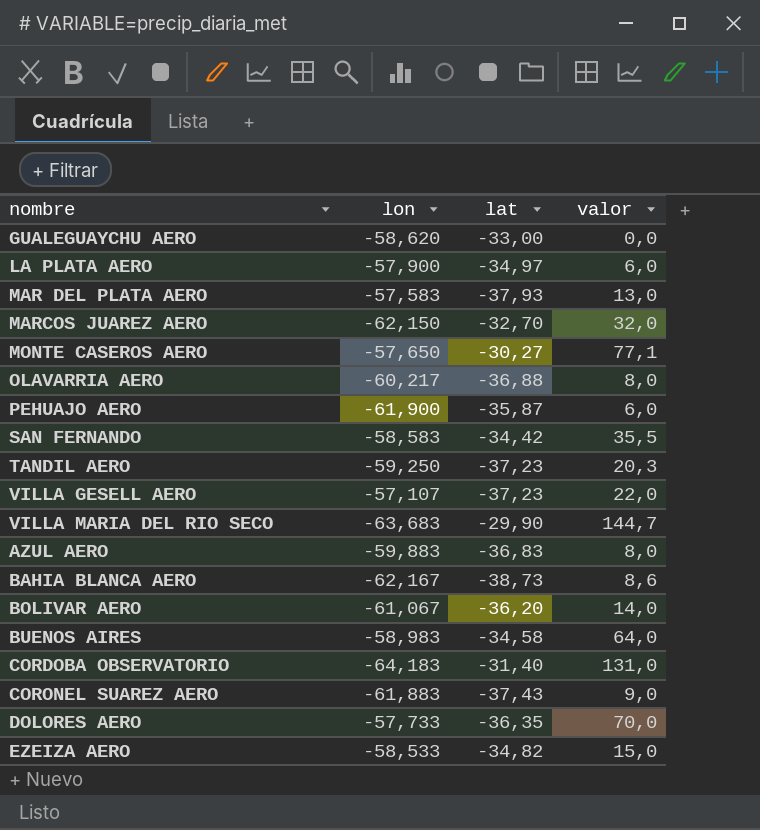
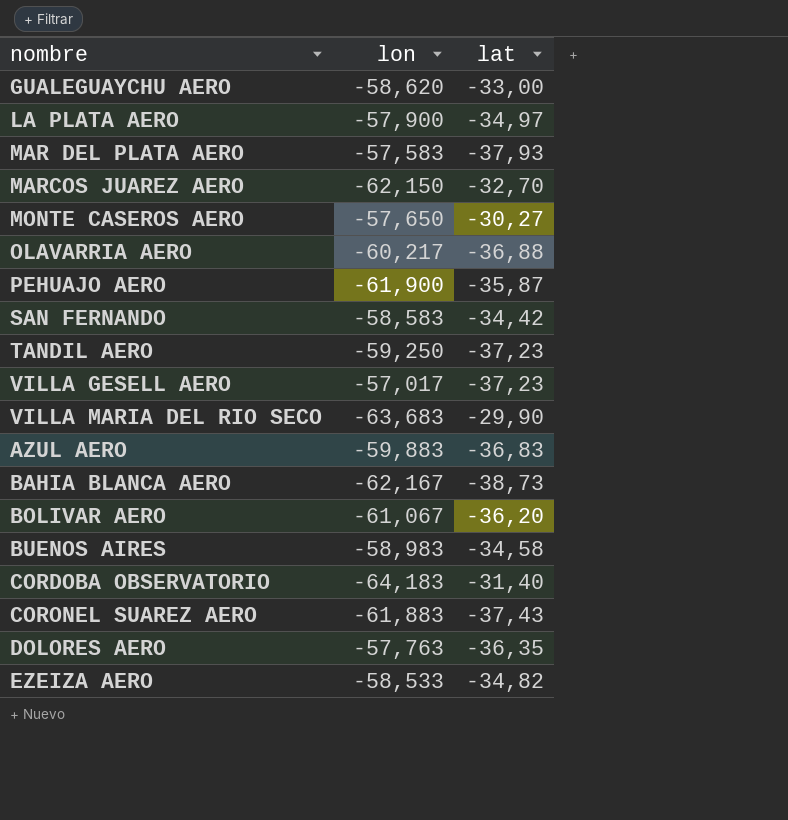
column valor | position: 4 -> none
VILLA GESELL AERO | lon: -57,107 -> -57,017
DOLORES AERO | lon: -57,733 -> -57,763

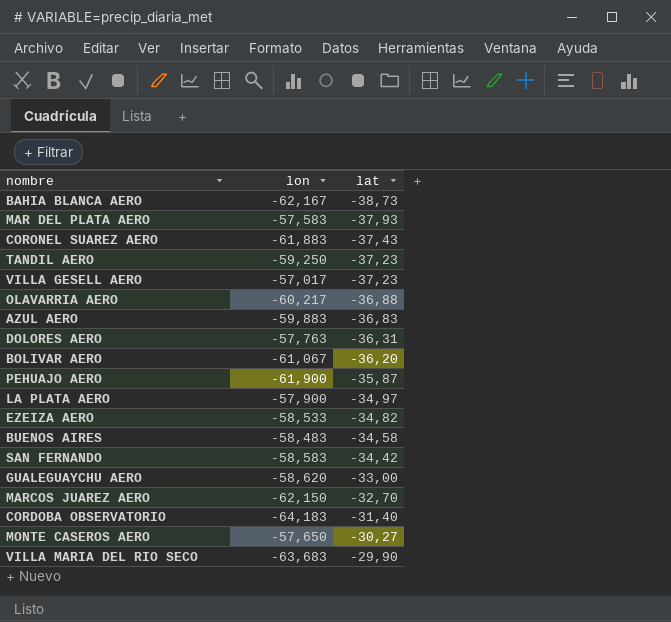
row order: none -> lat ascending
DOLORES AERO | lat: -36,35 -> -36,31
BUENOS AIRES | lon: -58,983 -> -58,483

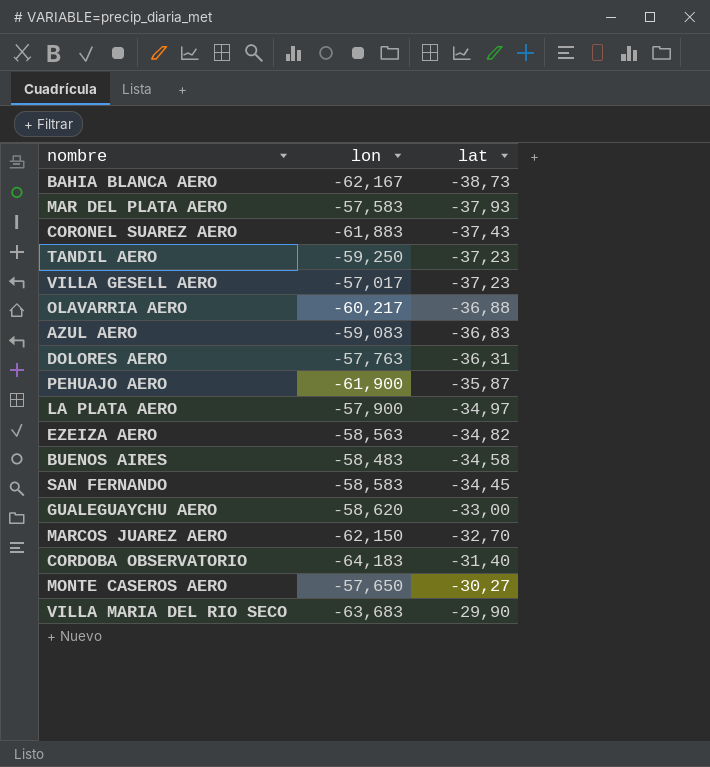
row BOLIVAR AERO: -61,067 | -36,20 -> none
AZUL AERO | lon: -59,883 -> -59,083
EZEIZA AERO | lon: -58,533 -> -58,563
SAN FERNANDO | lat: -34,42 -> -34,45

